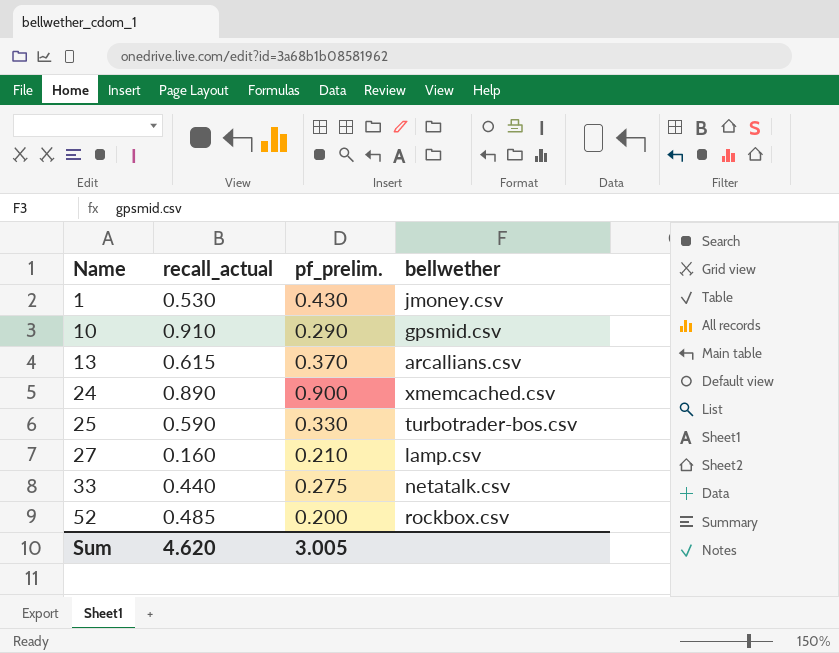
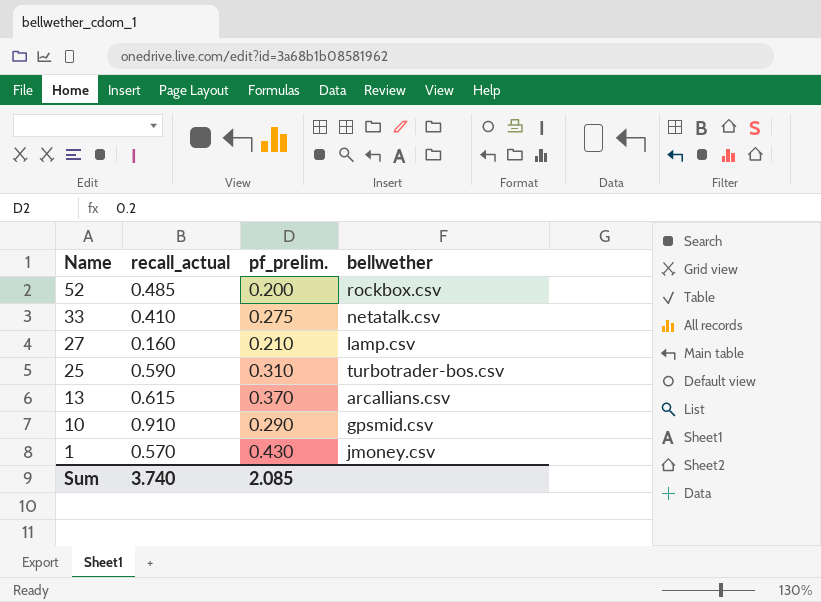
row order: Name ascending -> Name descending
row 24: 0.890 | 0.900 | xmemcached.csv -> none
33 | recall_actual: 0.440 -> 0.410
25 | pf_prelim.: 0.330 -> 0.310
1 | recall_actual: 0.530 -> 0.570
Sum | recall_actual: 4.620 -> 3.740
Sum | pf_prelim.: 3.005 -> 2.085

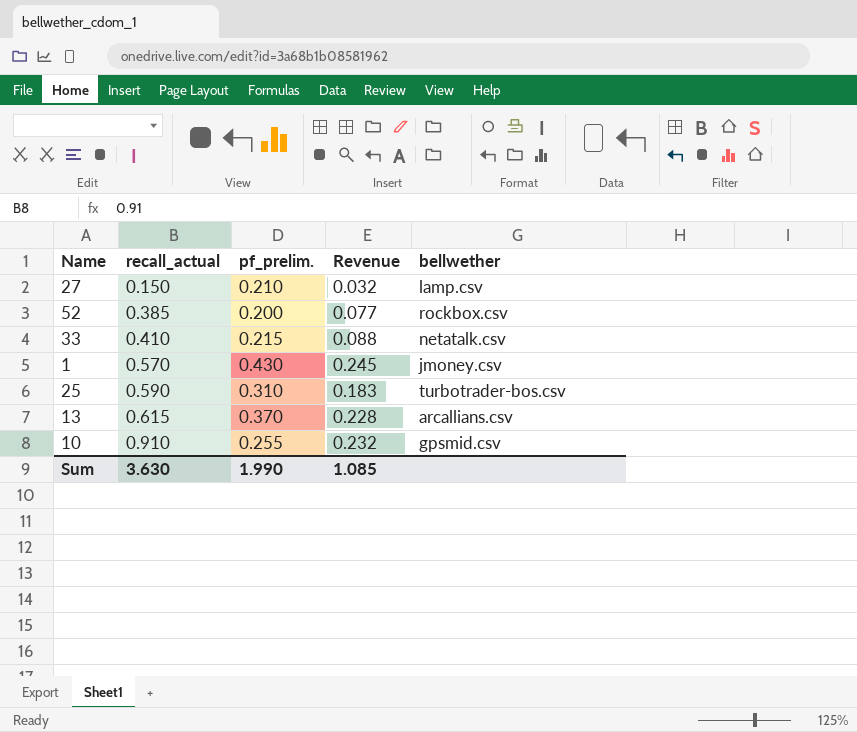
row order: Name descending -> recall_actual ascending
column Revenue | formula: none -> [recall_actual] * [pf_prelim.]
27 | recall_actual: 0.160 -> 0.150
52 | recall_actual: 0.485 -> 0.385
33 | pf_prelim.: 0.275 -> 0.215
10 | pf_prelim.: 0.290 -> 0.255
Sum | recall_actual: 3.740 -> 3.630
Sum | pf_prelim.: 2.085 -> 1.990

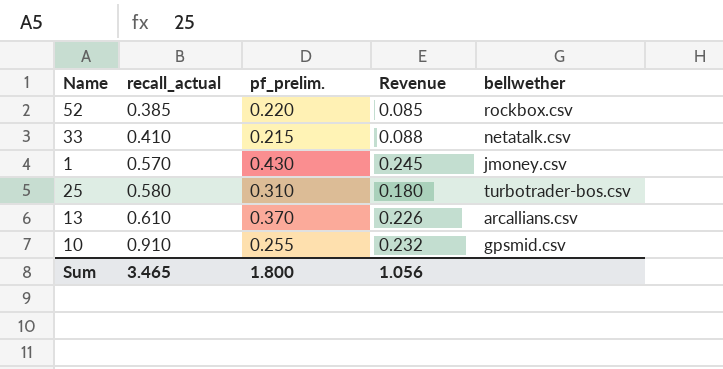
row 27: 0.150 | 0.210 | 0.032 | lamp.csv -> none
52 | pf_prelim.: 0.200 -> 0.220
52 | Revenue: 0.077 -> 0.085
25 | recall_actual: 0.590 -> 0.580
25 | Revenue: 0.183 -> 0.180
13 | recall_actual: 0.615 -> 0.610
13 | Revenue: 0.228 -> 0.226
Sum | recall_actual: 3.630 -> 3.465
Sum | pf_prelim.: 1.990 -> 1.800
Sum | Revenue: 1.085 -> 1.056

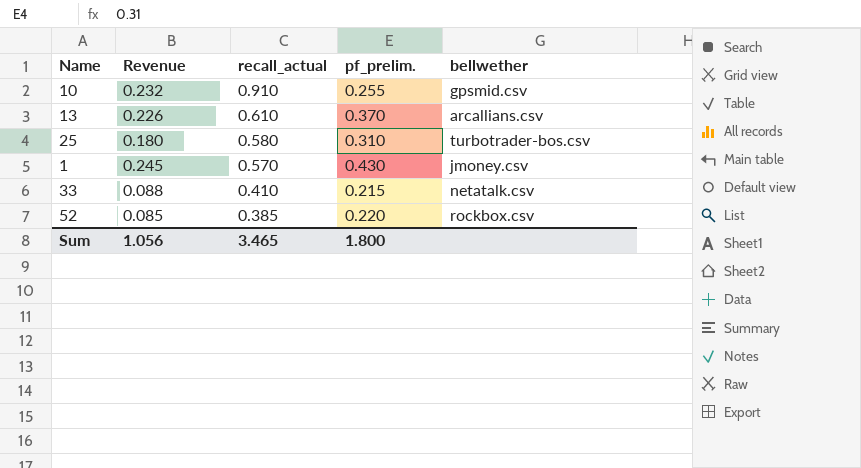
row order: recall_actual ascending -> recall_actual descending
column Revenue | position: 4 -> 2

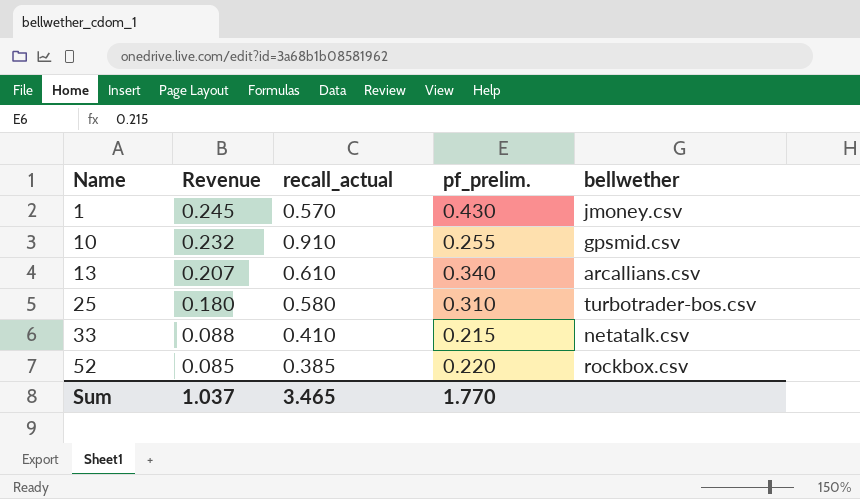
row order: recall_actual descending -> Name ascending
13 | Revenue: 0.226 -> 0.207
13 | pf_prelim.: 0.370 -> 0.340
Sum | Revenue: 1.056 -> 1.037
Sum | pf_prelim.: 1.800 -> 1.770

